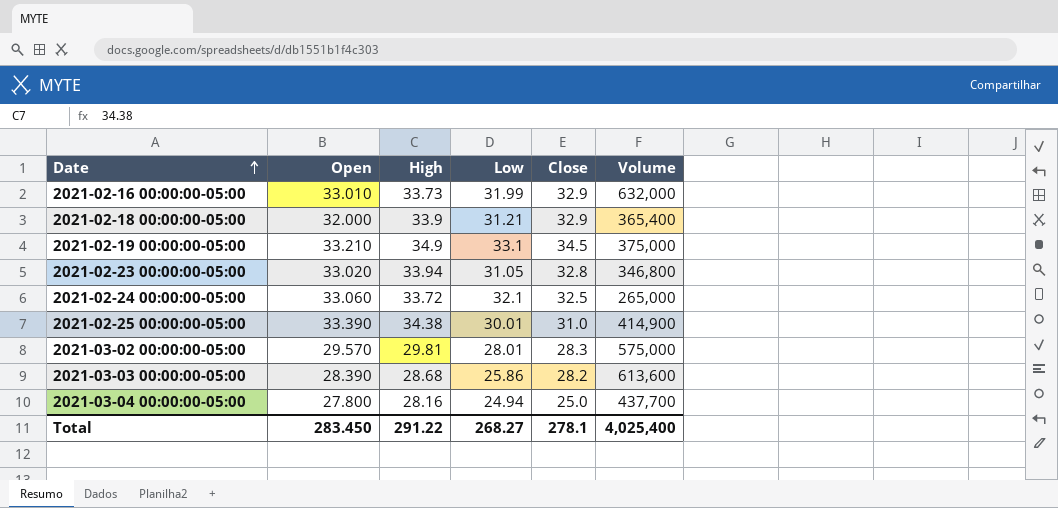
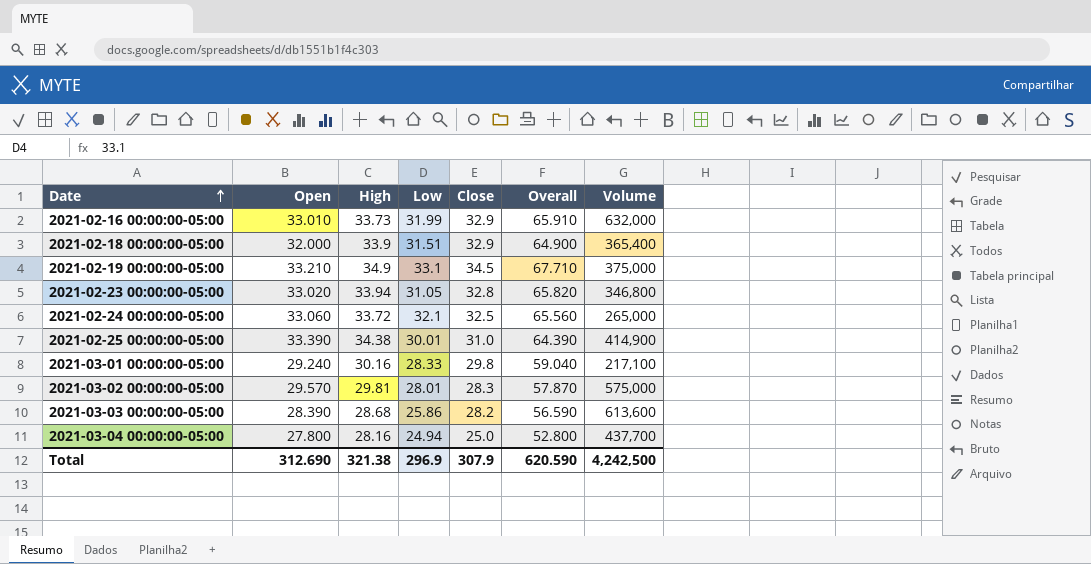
column Overall | formula: none -> [Open] + [Close]
2021-02-18 00:00:00-05:00 | Low: 31.21 -> 31.51
row 2021-03-01 00:00:00-05:00: none -> 29.240 | 30.16 | 28.33 | 29.8 | 59.040 | 217,100
Total | Open: 283.450 -> 312.690
Total | High: 291.22 -> 321.38
Total | Low: 268.27 -> 296.9
Total | Close: 278.1 -> 307.9
Total | Volume: 4,025,400 -> 4,242,500

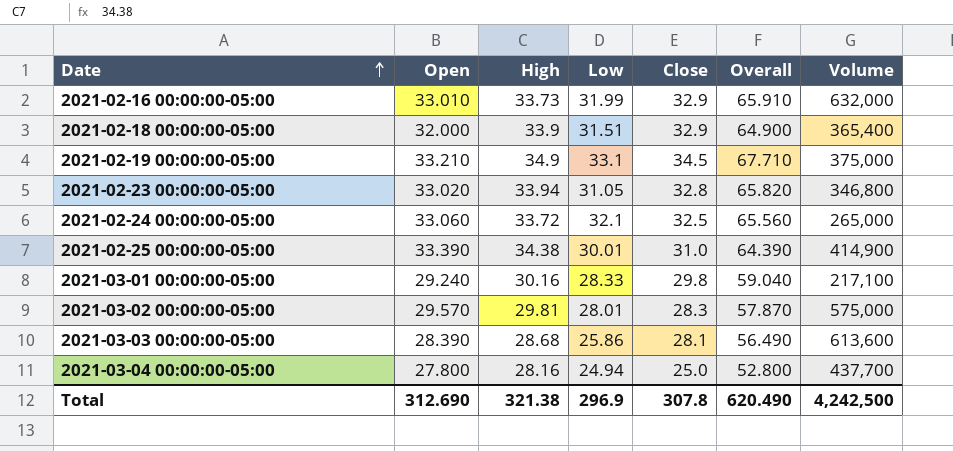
2021-03-03 00:00:00-05:00 | Close: 28.2 -> 28.1
2021-03-03 00:00:00-05:00 | Overall: 56.590 -> 56.490
Total | Close: 307.9 -> 307.8
Total | Overall: 620.590 -> 620.490

